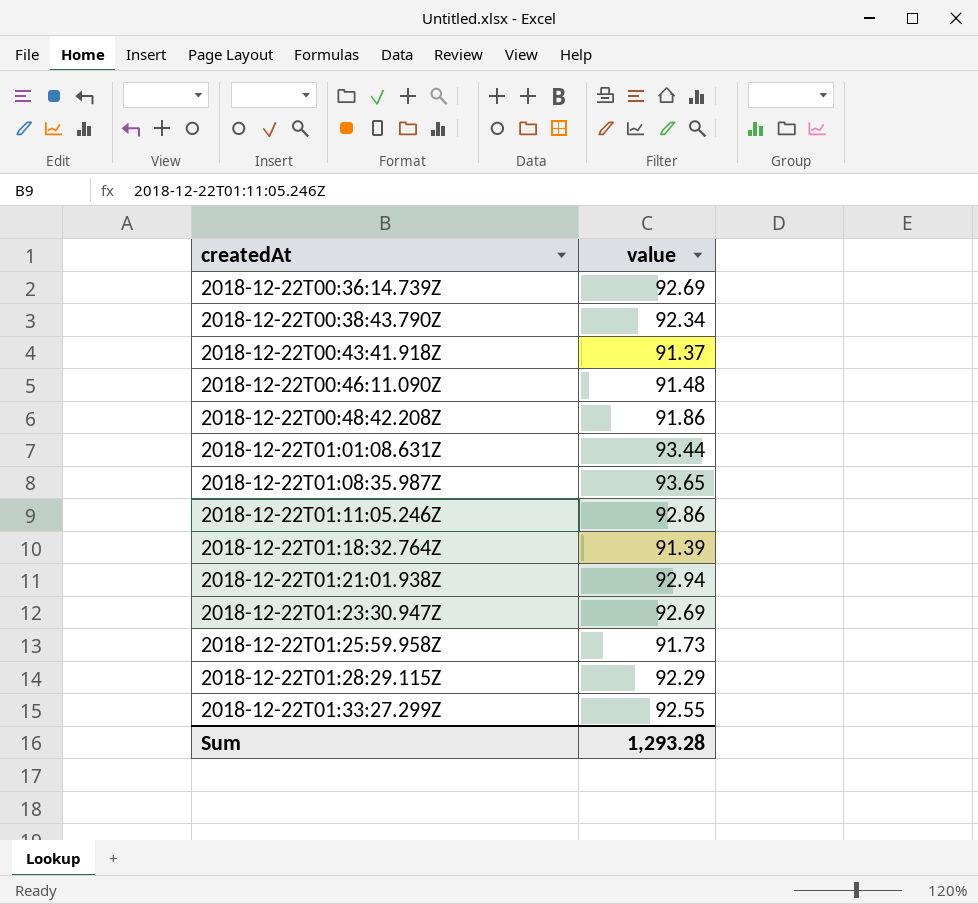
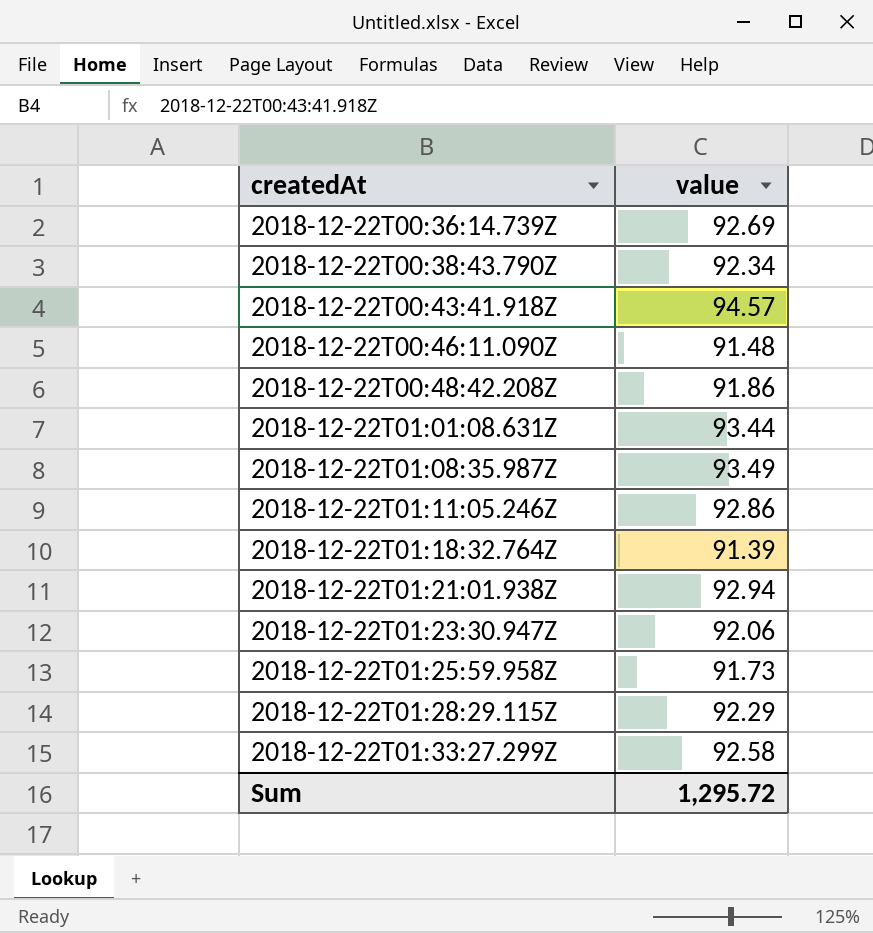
2018-12-22T00:43:41.918Z | value: 91.37 -> 94.57
2018-12-22T01:08:35.987Z | value: 93.65 -> 93.49
2018-12-22T01:23:30.947Z | value: 92.69 -> 92.06
2018-12-22T01:33:27.299Z | value: 92.55 -> 92.58
Sum | value: 1,293.28 -> 1,295.72

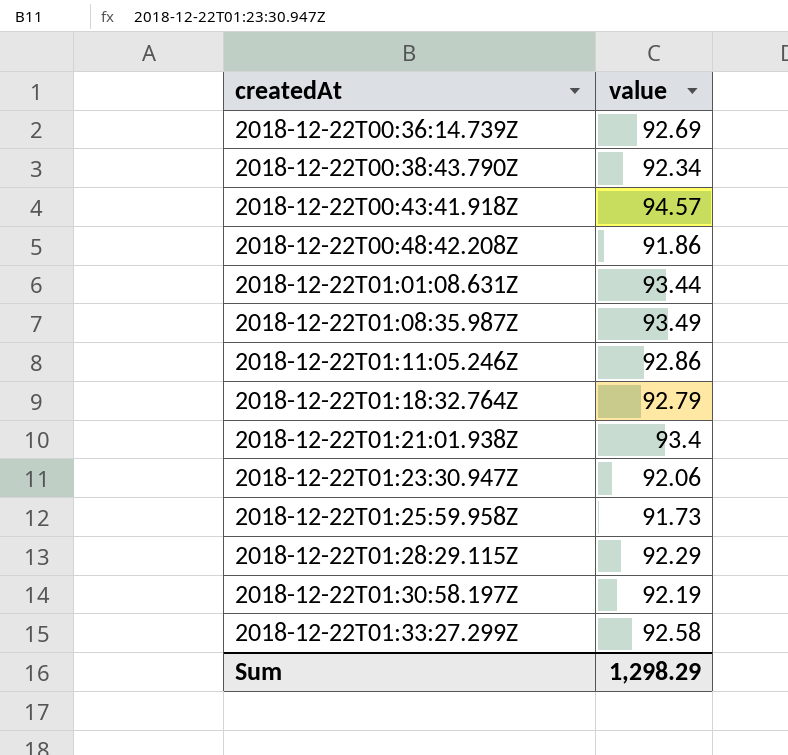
row 2018-12-22T00:46:11.090Z: 91.48 -> none
2018-12-22T01:18:32.764Z | value: 91.39 -> 92.79
2018-12-22T01:21:01.938Z | value: 92.94 -> 93.4
row 2018-12-22T01:30:58.197Z: none -> 92.19
Sum | value: 1,295.72 -> 1,298.29

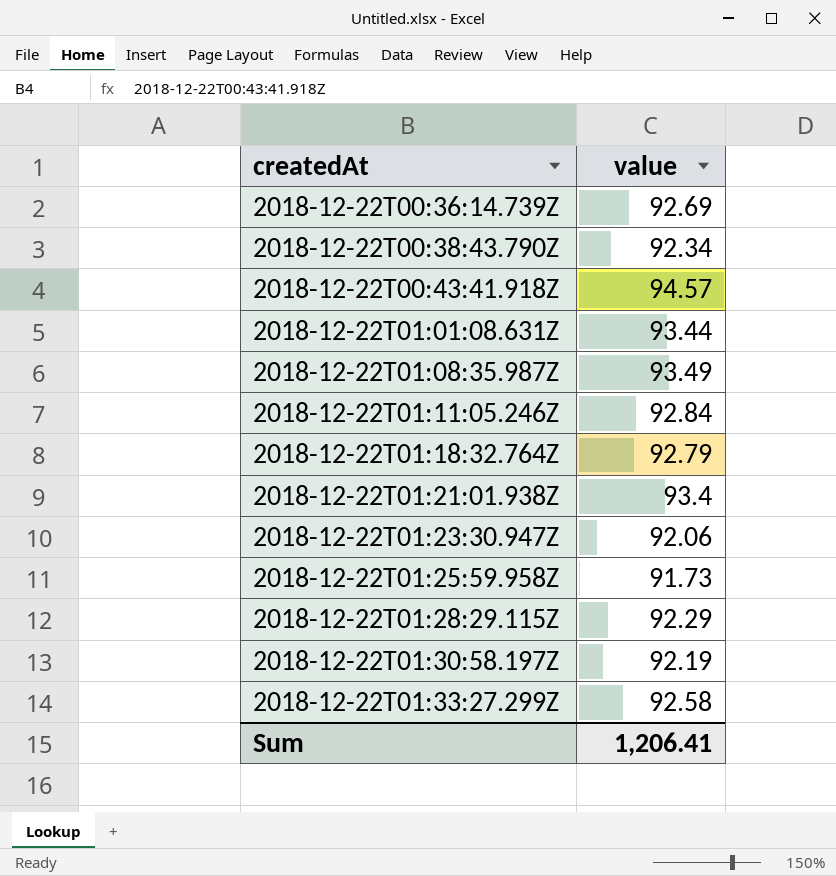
row 2018-12-22T00:48:42.208Z: 91.86 -> none
2018-12-22T01:11:05.246Z | value: 92.86 -> 92.84
Sum | value: 1,298.29 -> 1,206.41

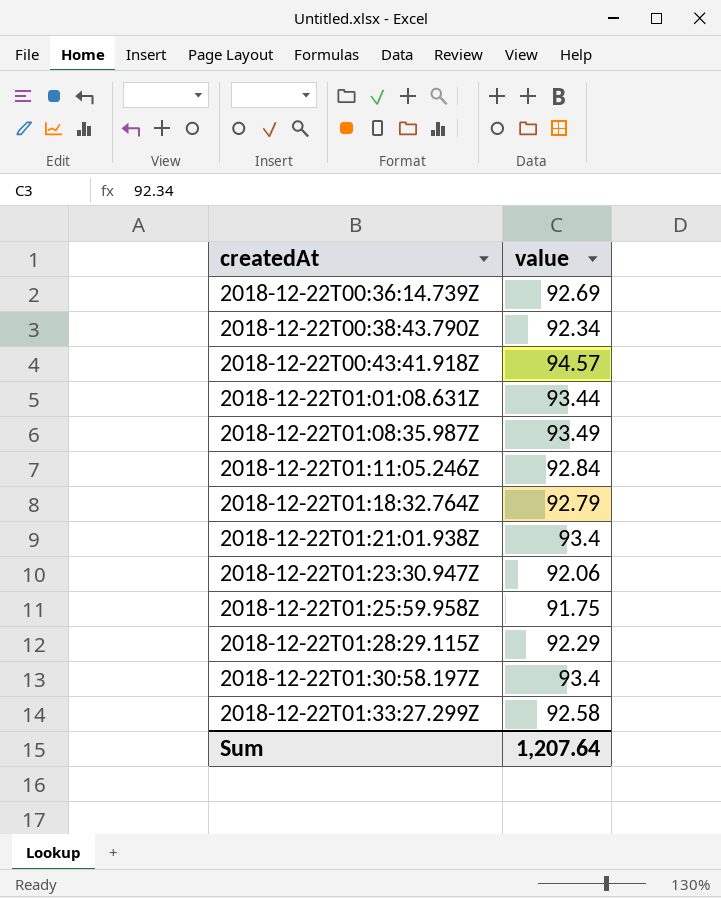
2018-12-22T01:25:59.958Z | value: 91.73 -> 91.75
2018-12-22T01:30:58.197Z | value: 92.19 -> 93.4
Sum | value: 1,206.41 -> 1,207.64

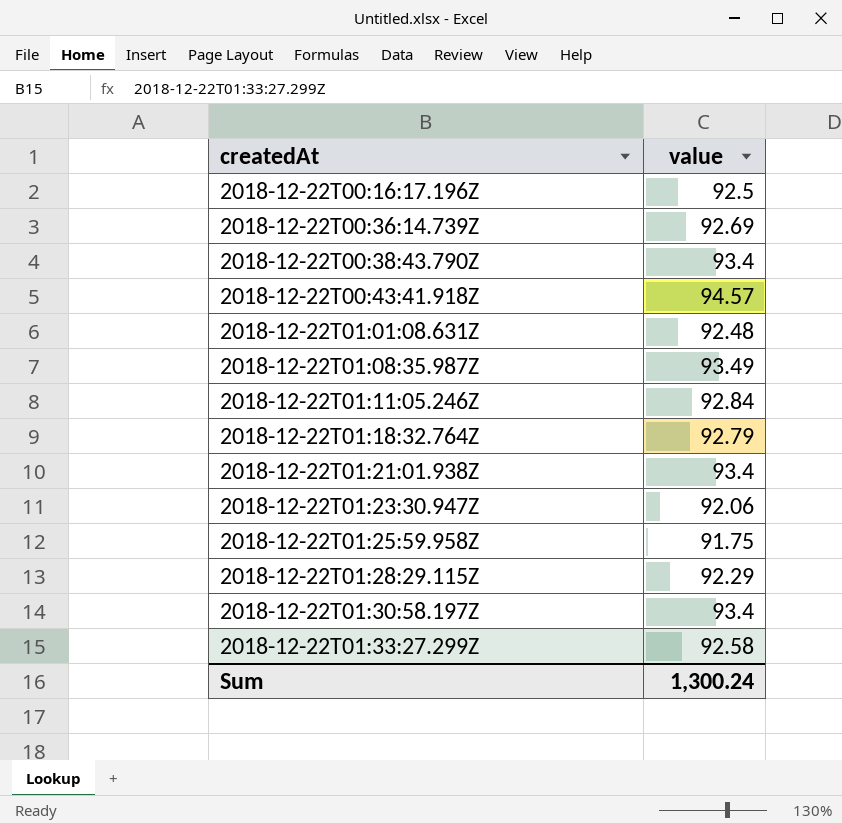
row 2018-12-22T00:16:17.196Z: none -> 92.5
2018-12-22T00:38:43.790Z | value: 92.34 -> 93.4
2018-12-22T01:01:08.631Z | value: 93.44 -> 92.48
Sum | value: 1,207.64 -> 1,300.24

